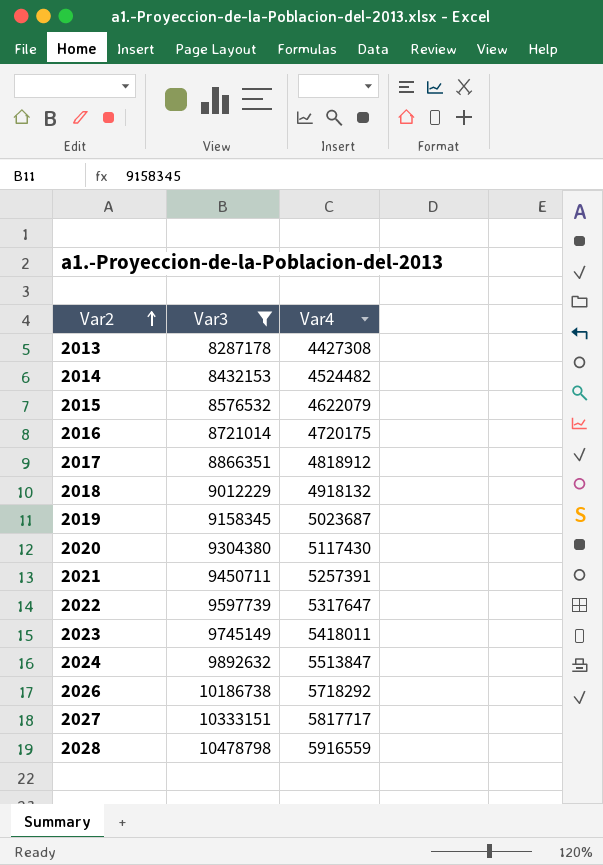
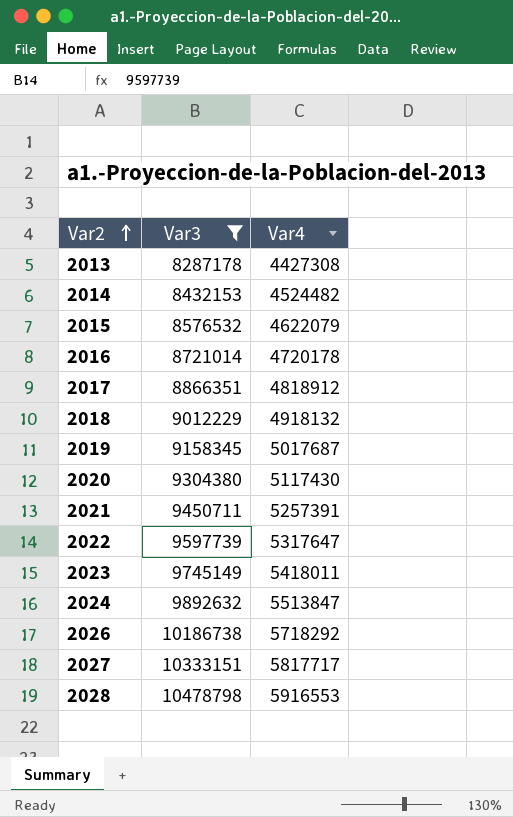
2016 | Var4: 4720175 -> 4720178
2019 | Var4: 5023687 -> 5017687
2028 | Var4: 5916559 -> 5916553

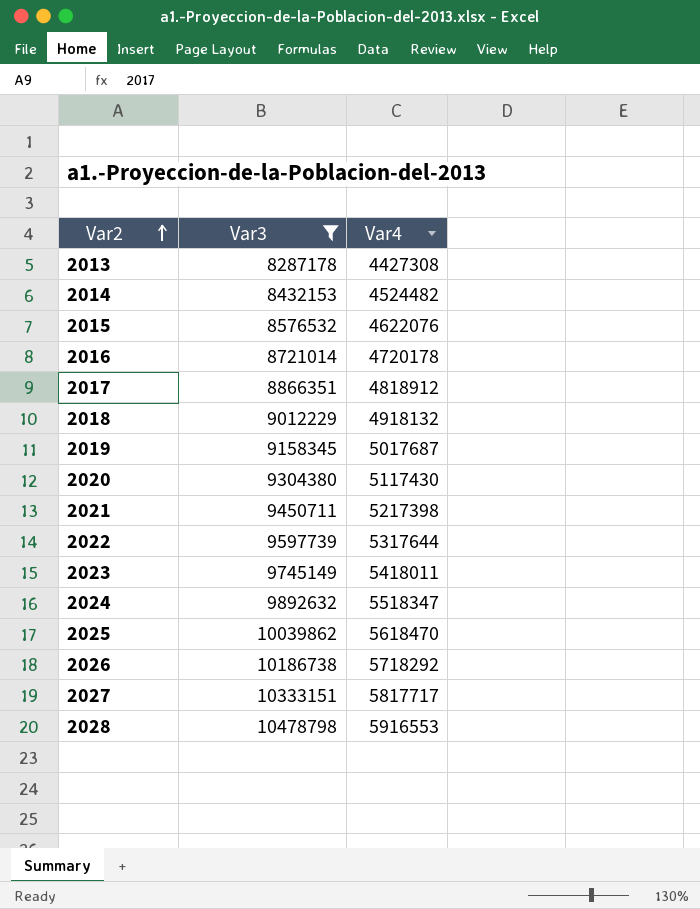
2015 | Var4: 4622079 -> 4622076
2021 | Var4: 5257391 -> 5217398
2022 | Var4: 5317647 -> 5317644
2024 | Var4: 5513847 -> 5518347
row 2025: none -> 10039862 | 5618470

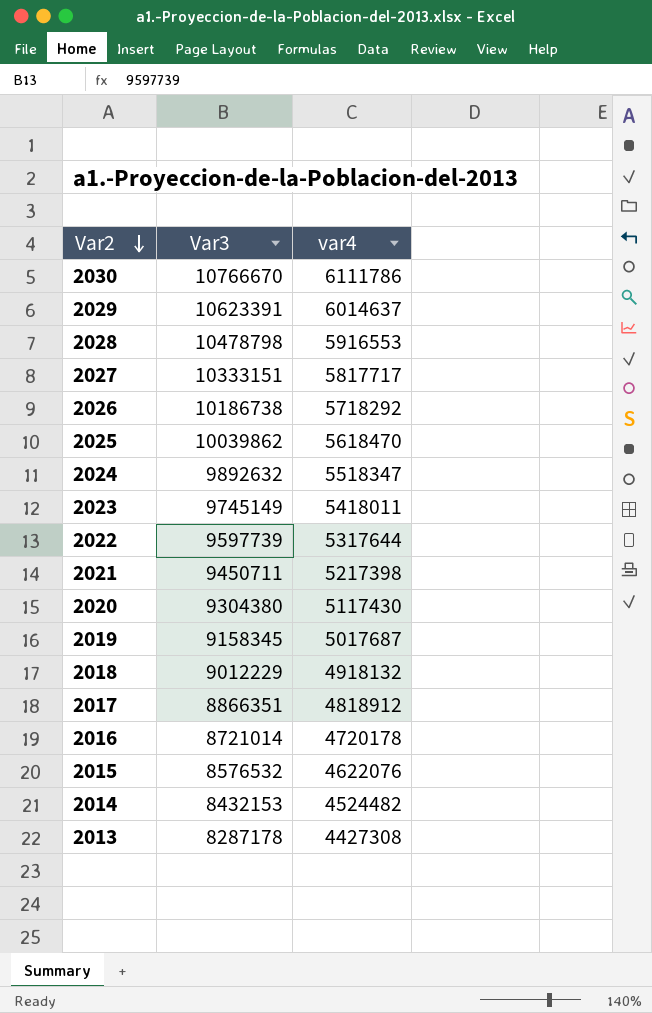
filter: Var3 <= 10478798 -> none
row order: Var2 ascending -> Var2 descending
column name: Var4 -> var4

